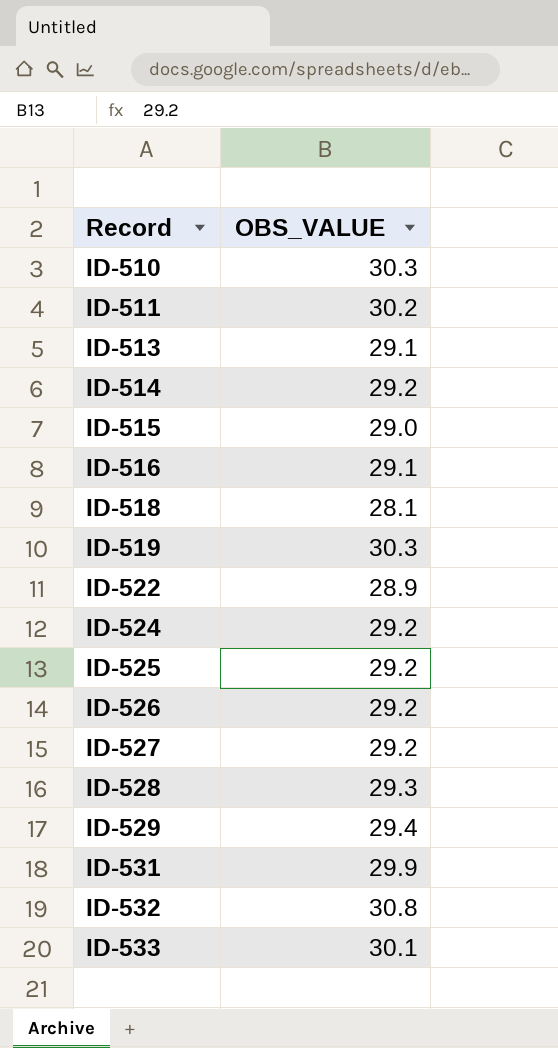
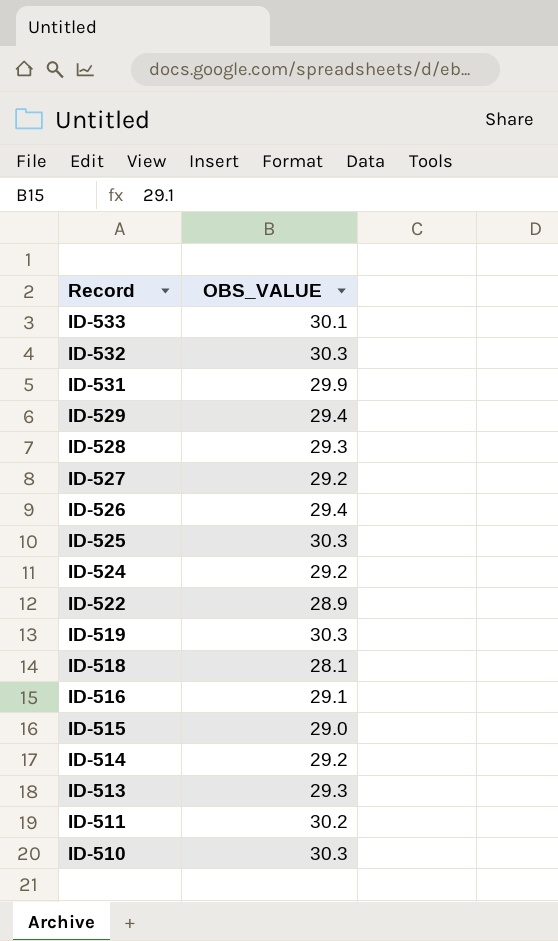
row order: Record ascending -> Record descending
ID-532 | OBS_VALUE: 30.8 -> 30.3
ID-526 | OBS_VALUE: 29.2 -> 29.4
ID-525 | OBS_VALUE: 29.2 -> 30.3
ID-513 | OBS_VALUE: 29.1 -> 29.3

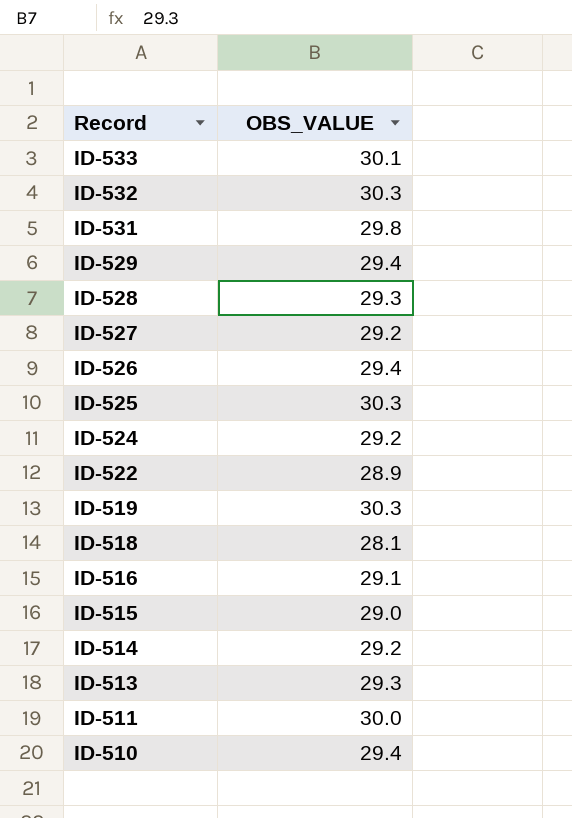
ID-531 | OBS_VALUE: 29.9 -> 29.8
ID-511 | OBS_VALUE: 30.2 -> 30.0
ID-510 | OBS_VALUE: 30.3 -> 29.4

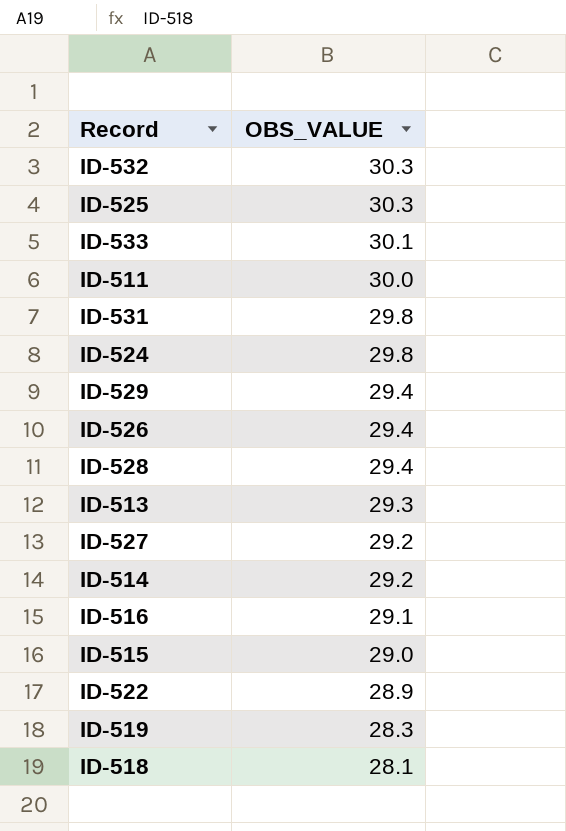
row order: Record descending -> OBS_VALUE descending
row ID-510: 29.4 -> none
ID-524 | OBS_VALUE: 29.2 -> 29.8
ID-528 | OBS_VALUE: 29.3 -> 29.4
ID-519 | OBS_VALUE: 30.3 -> 28.3

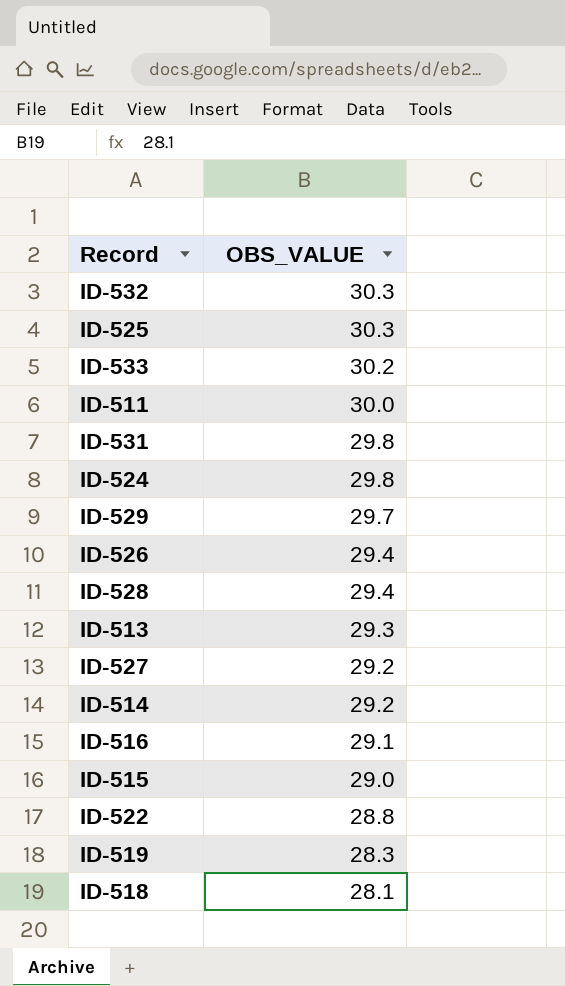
ID-533 | OBS_VALUE: 30.1 -> 30.2
ID-529 | OBS_VALUE: 29.4 -> 29.7
ID-522 | OBS_VALUE: 28.9 -> 28.8

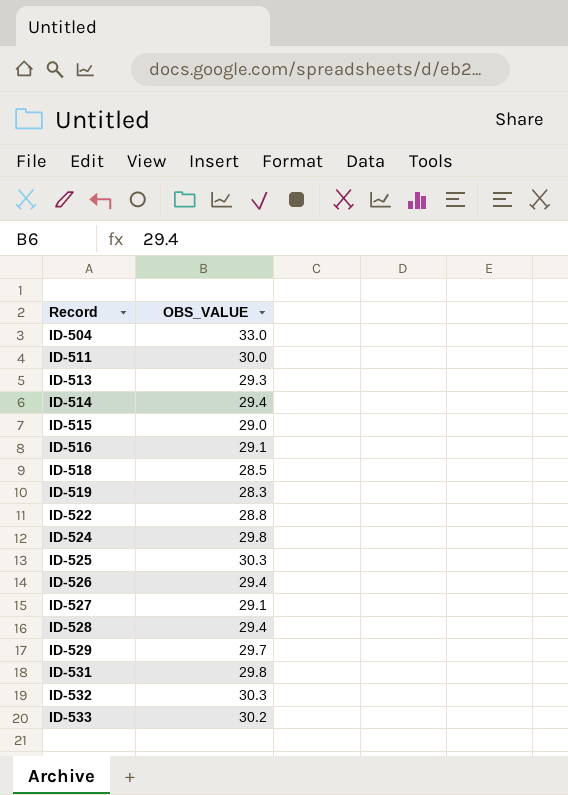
row order: OBS_VALUE descending -> Record ascending
row ID-504: none -> 33.0
ID-514 | OBS_VALUE: 29.2 -> 29.4
ID-518 | OBS_VALUE: 28.1 -> 28.5
ID-527 | OBS_VALUE: 29.2 -> 29.1

